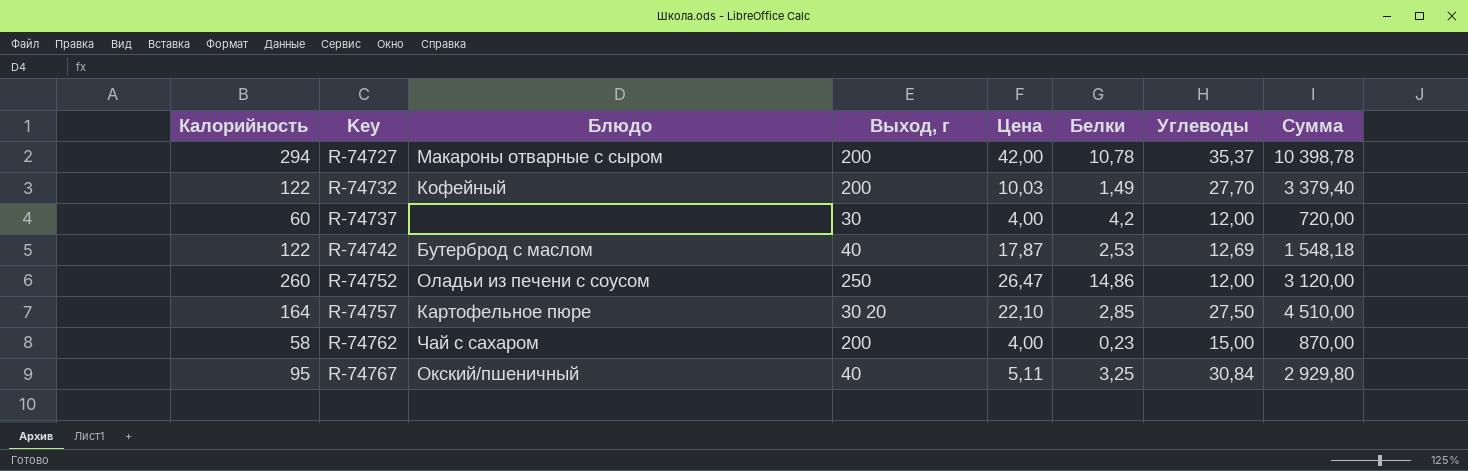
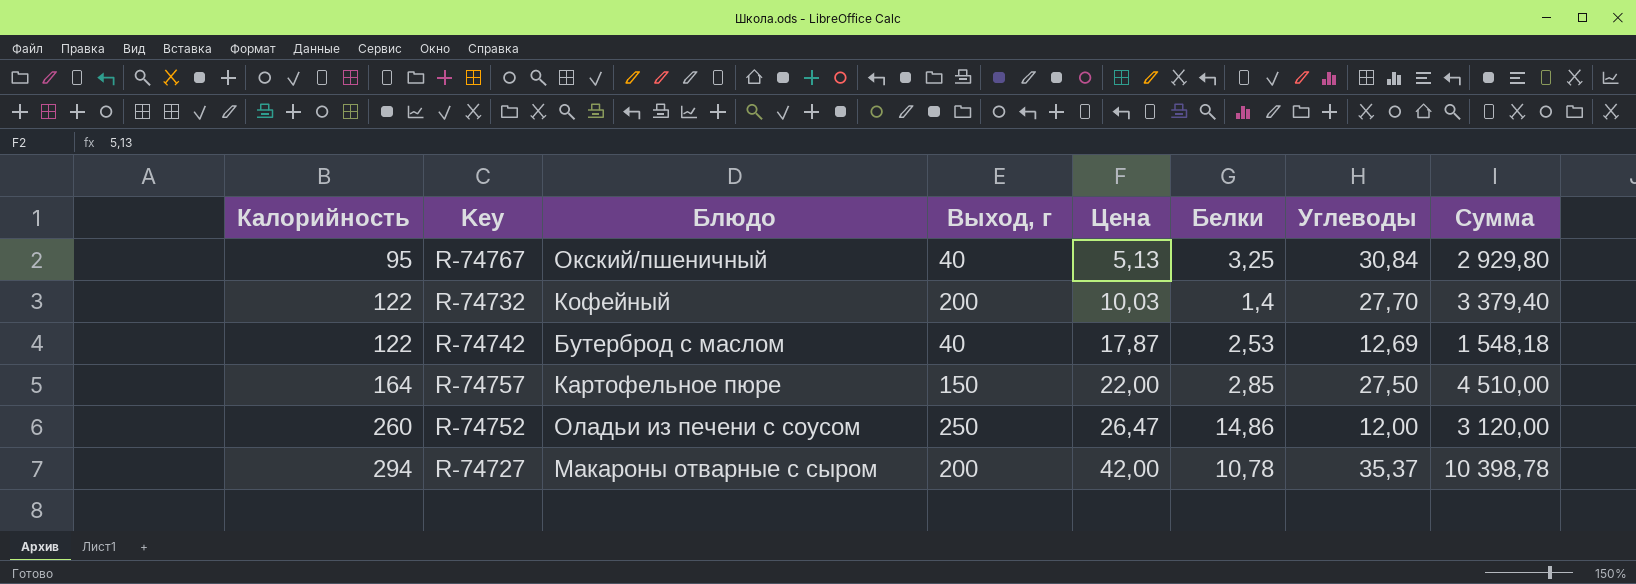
row order: Key ascending -> Калорийность ascending
row R-74737: 60 | none | 30 | 4,00 | 4,2 | 12,00 | 720,00 -> none
row R-74762: 58 | Чай с сахаром | 200 | 4,00 | 0,23 | 15,00 | 870,00 -> none
R-74767 | Цена: 5,11 -> 5,13
R-74732 | Белки: 1,49 -> 1,4
R-74757 | Выход, г: 30 20 -> 150
R-74757 | Цена: 22,10 -> 22,00

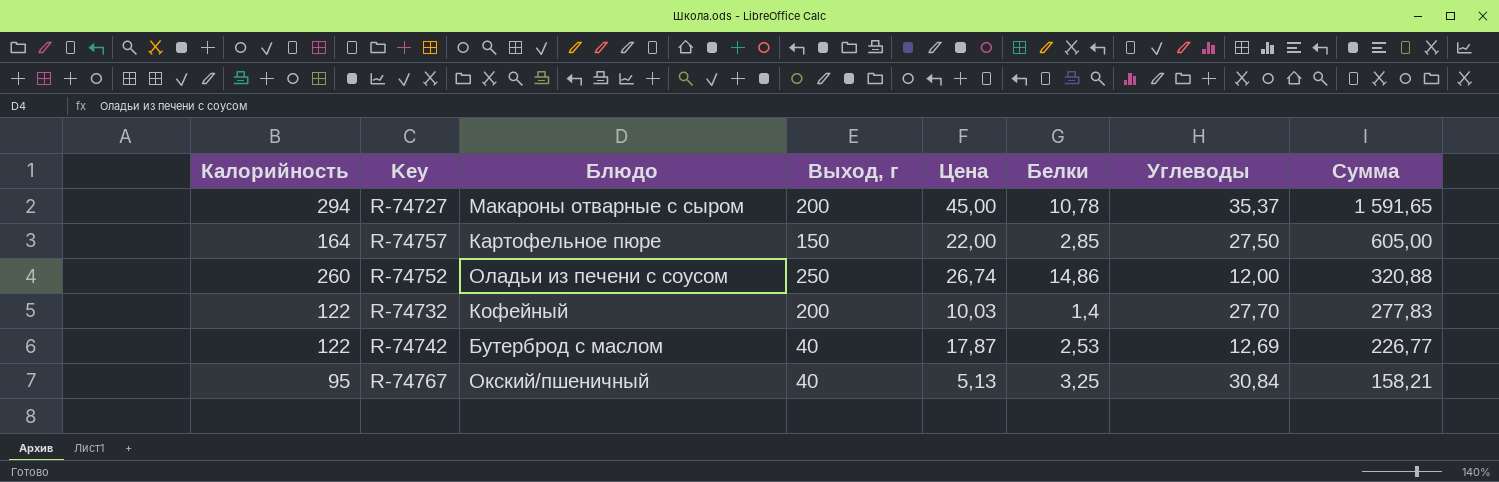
row order: Калорийность ascending -> Сумма descending
column Сумма | formula: [Калорийность] * [Углеводы] -> [Цена] * [Углеводы]
R-74727 | Цена: 42,00 -> 45,00
R-74752 | Цена: 26,47 -> 26,74

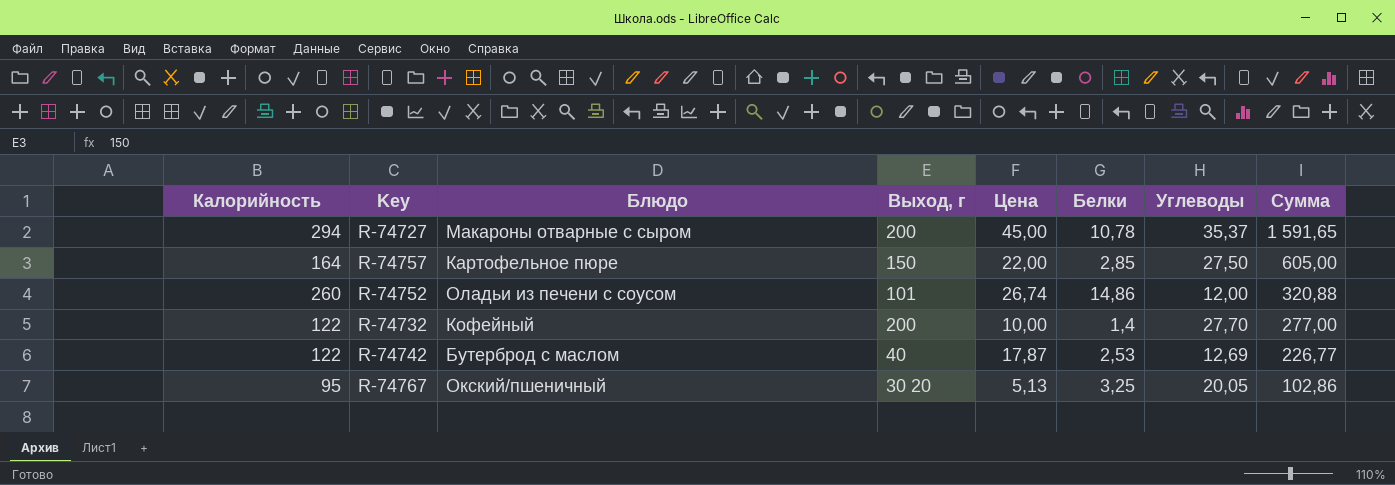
R-74752 | Выход, г: 250 -> 101
R-74732 | Цена: 10,03 -> 10,00
R-74732 | Сумма: 277,83 -> 277,00
R-74767 | Выход, г: 40 -> 30 20
R-74767 | Углеводы: 30,84 -> 20,05
R-74767 | Сумма: 158,21 -> 102,86

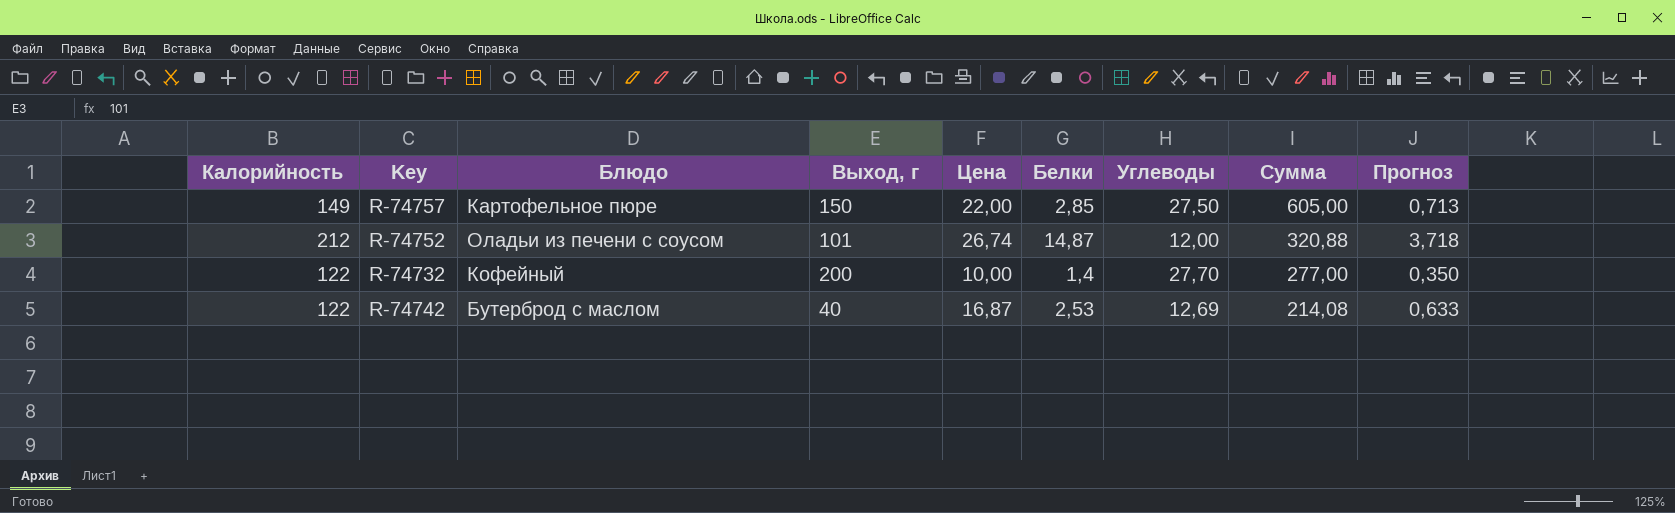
column Прогноз | formula: none -> [Белки] * 0,25
row R-74727: 294 | Макароны отварные с сыром | 200 | 45,00 | 10,78 | 35,37 | 1 591,65 -> none
row R-74767: 95 | Окский/пшеничный | 30 20 | 5,13 | 3,25 | 20,05 | 102,86 -> none
R-74757 | Калорийность: 164 -> 149
R-74752 | Калорийность: 260 -> 212
R-74752 | Белки: 14,86 -> 14,87
R-74742 | Цена: 17,87 -> 16,87
R-74742 | Сумма: 226,77 -> 214,08

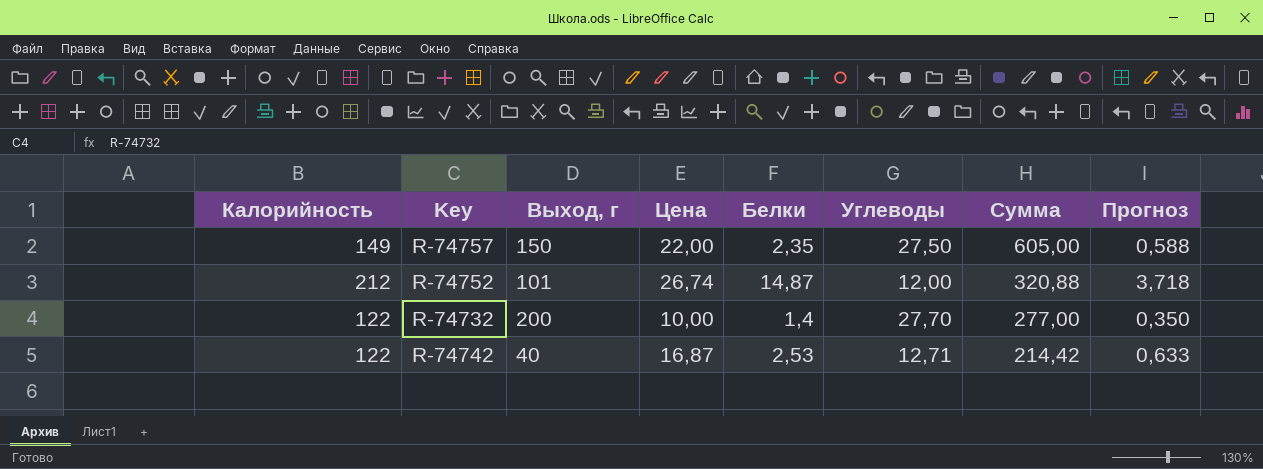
column Блюдо | position: 3 -> none
R-74757 | Белки: 2,85 -> 2,35
R-74757 | Прогноз: 0,713 -> 0,588
R-74742 | Углеводы: 12,69 -> 12,71
R-74742 | Сумма: 214,08 -> 214,42

